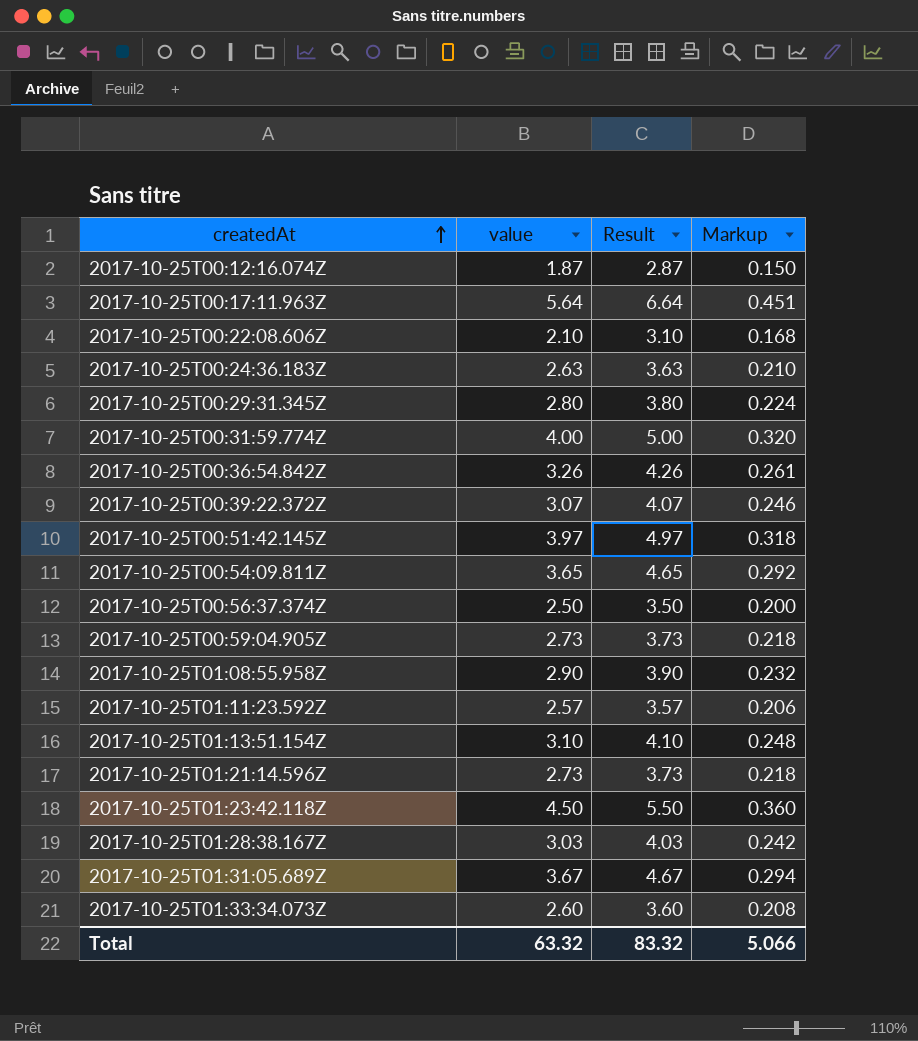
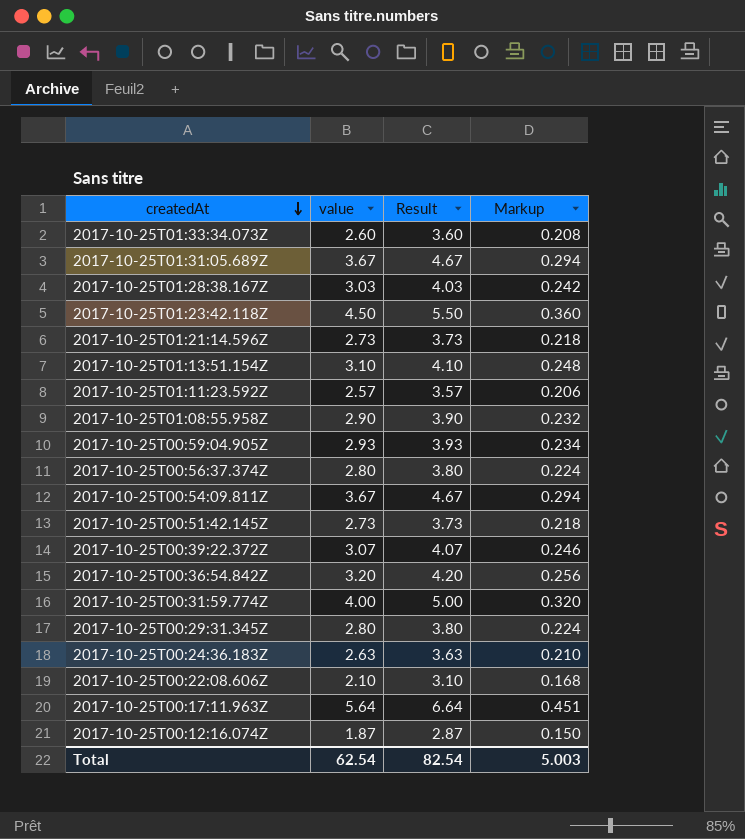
row order: createdAt ascending -> createdAt descending
2017-10-25T00:59:04.905Z | value: 2.73 -> 2.93
2017-10-25T00:59:04.905Z | Result: 3.73 -> 3.93
2017-10-25T00:59:04.905Z | Markup: 0.218 -> 0.234
2017-10-25T00:56:37.374Z | value: 2.50 -> 2.80
2017-10-25T00:56:37.374Z | Result: 3.50 -> 3.80
2017-10-25T00:56:37.374Z | Markup: 0.200 -> 0.224
2017-10-25T00:54:09.811Z | value: 3.65 -> 3.67
2017-10-25T00:54:09.811Z | Result: 4.65 -> 4.67
2017-10-25T00:54:09.811Z | Markup: 0.292 -> 0.294
2017-10-25T00:51:42.145Z | value: 3.97 -> 2.73
2017-10-25T00:51:42.145Z | Result: 4.97 -> 3.73
2017-10-25T00:51:42.145Z | Markup: 0.318 -> 0.218
2017-10-25T00:36:54.842Z | value: 3.26 -> 3.20
2017-10-25T00:36:54.842Z | Result: 4.26 -> 4.20
2017-10-25T00:36:54.842Z | Markup: 0.261 -> 0.256
Total | value: 63.32 -> 62.54
Total | Result: 83.32 -> 82.54
Total | Markup: 5.066 -> 5.003

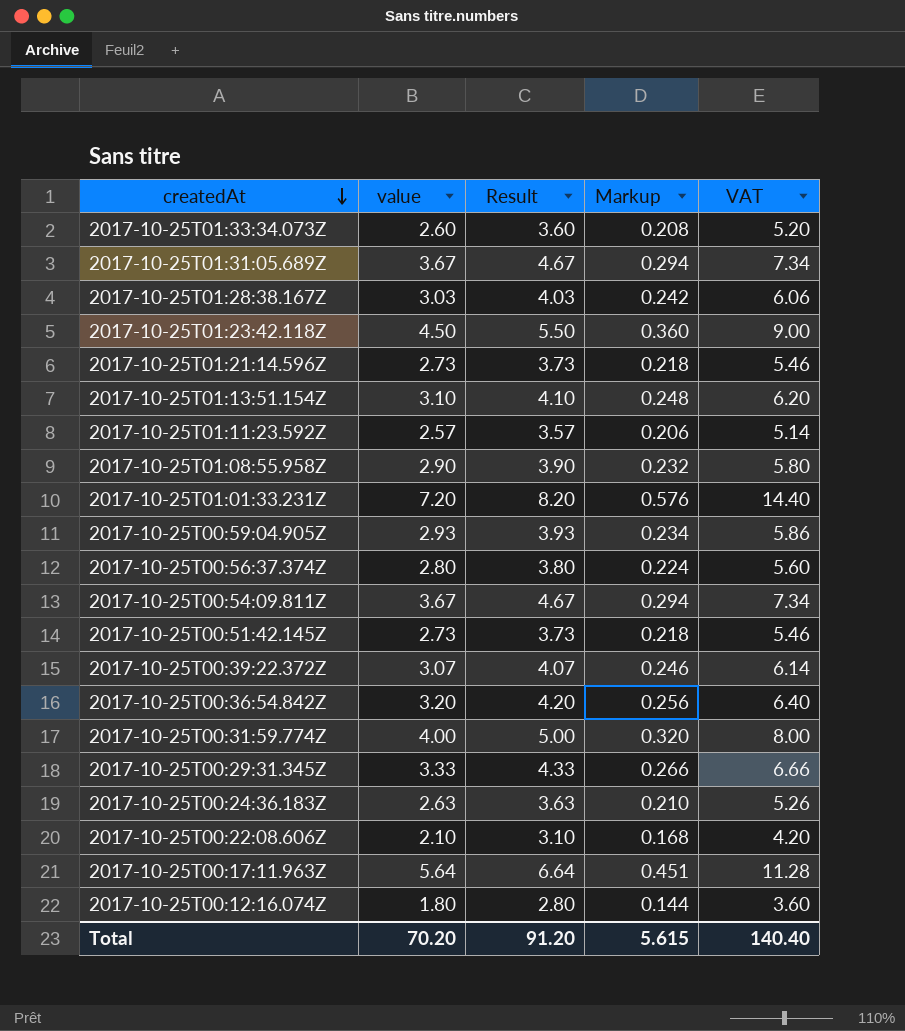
column VAT | formula: none -> [value] * 2
row 2017-10-25T01:01:33.231Z: none -> 7.20 | 8.20 | 0.576 | 14.40
2017-10-25T00:29:31.345Z | value: 2.80 -> 3.33
2017-10-25T00:29:31.345Z | Result: 3.80 -> 4.33
2017-10-25T00:29:31.345Z | Markup: 0.224 -> 0.266
2017-10-25T00:12:16.074Z | value: 1.87 -> 1.80
2017-10-25T00:12:16.074Z | Result: 2.87 -> 2.80
2017-10-25T00:12:16.074Z | Markup: 0.150 -> 0.144
Total | value: 62.54 -> 70.20
Total | Result: 82.54 -> 91.20
Total | Markup: 5.003 -> 5.615

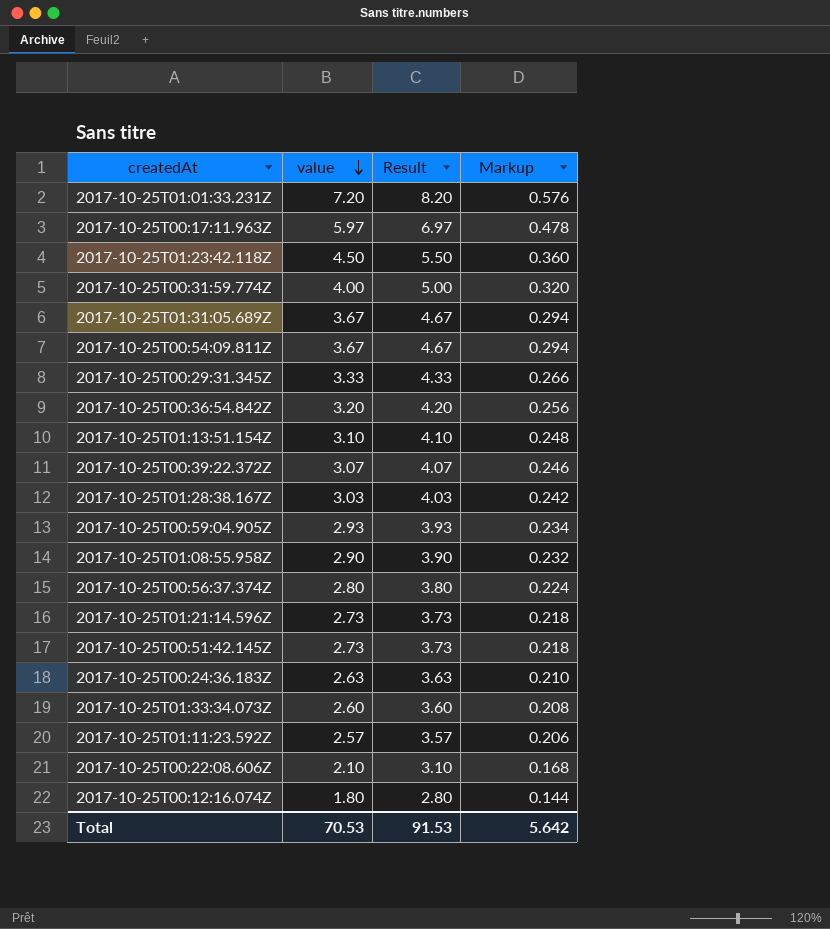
row order: createdAt descending -> value descending
column VAT | formula: [value] * 2 -> none
2017-10-25T00:17:11.963Z | value: 5.64 -> 5.97
2017-10-25T00:17:11.963Z | Result: 6.64 -> 6.97
2017-10-25T00:17:11.963Z | Markup: 0.451 -> 0.478
Total | value: 70.20 -> 70.53
Total | Result: 91.20 -> 91.53
Total | Markup: 5.615 -> 5.642

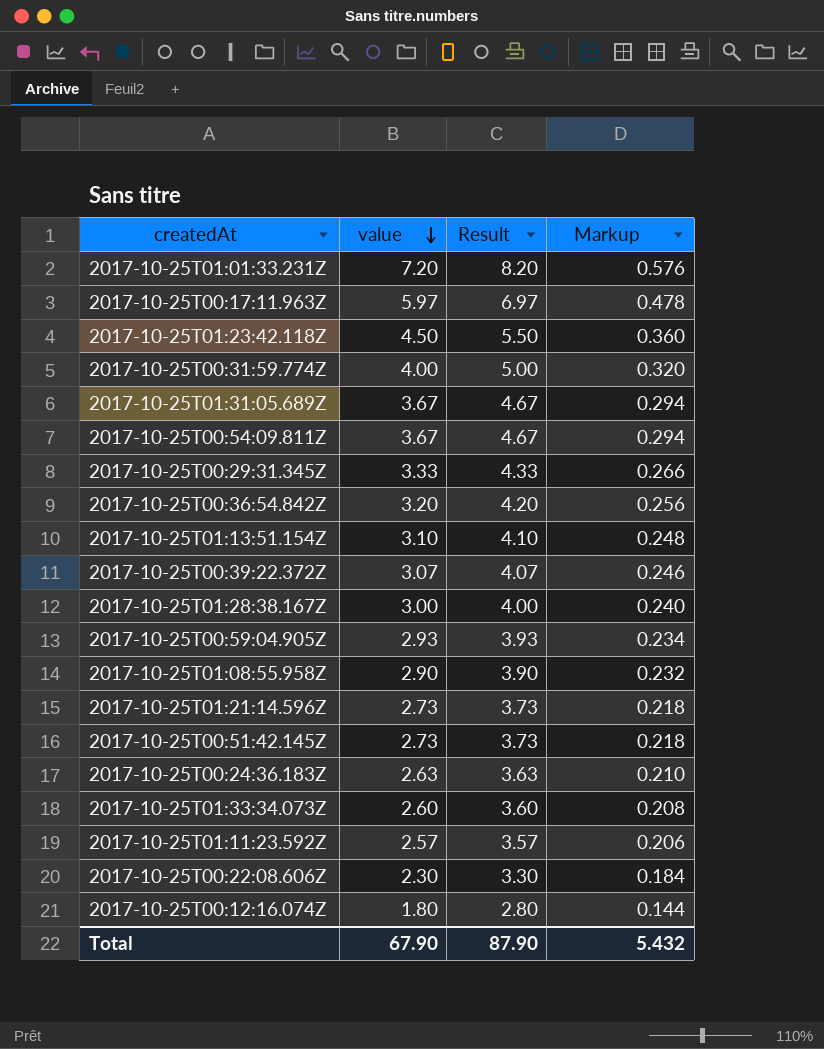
row 2017-10-25T00:56:37.374Z: 2.80 | 3.80 | 0.224 -> none
2017-10-25T01:28:38.167Z | value: 3.03 -> 3.00
2017-10-25T01:28:38.167Z | Result: 4.03 -> 4.00
2017-10-25T01:28:38.167Z | Markup: 0.242 -> 0.240
2017-10-25T00:22:08.606Z | value: 2.10 -> 2.30
2017-10-25T00:22:08.606Z | Result: 3.10 -> 3.30
2017-10-25T00:22:08.606Z | Markup: 0.168 -> 0.184
Total | value: 70.53 -> 67.90
Total | Result: 91.53 -> 87.90
Total | Markup: 5.642 -> 5.432

